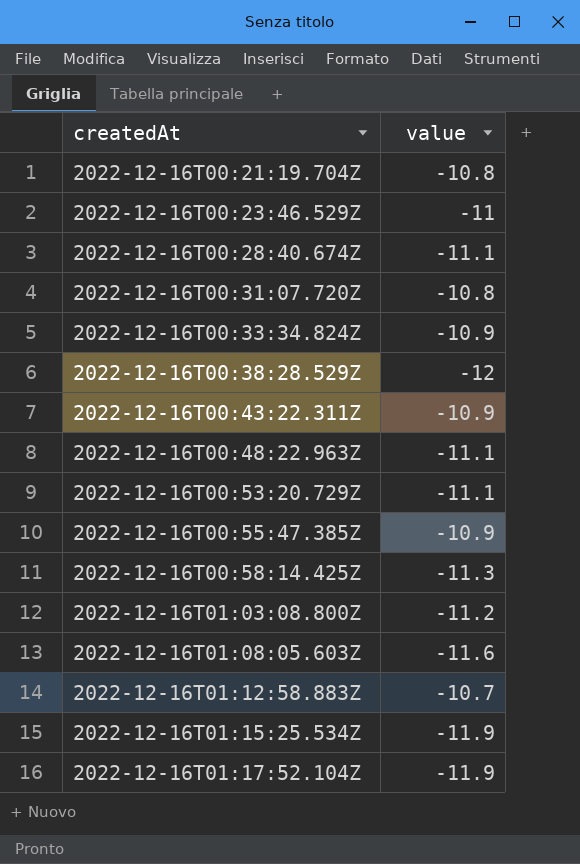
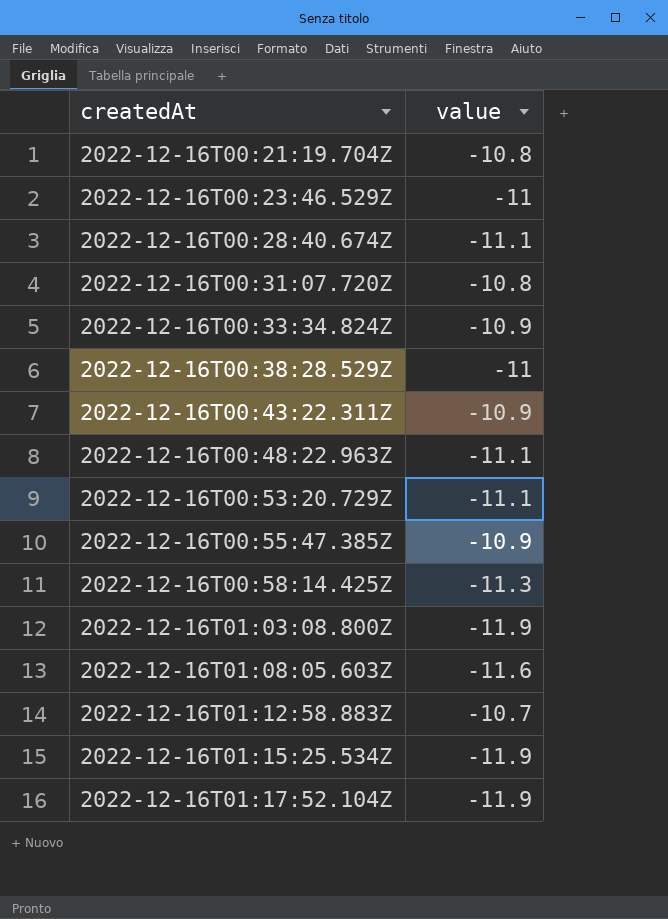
2022-12-16T00:38:28.529Z | value: -12 -> -11
2022-12-16T01:03:08.800Z | value: -11.2 -> -11.9

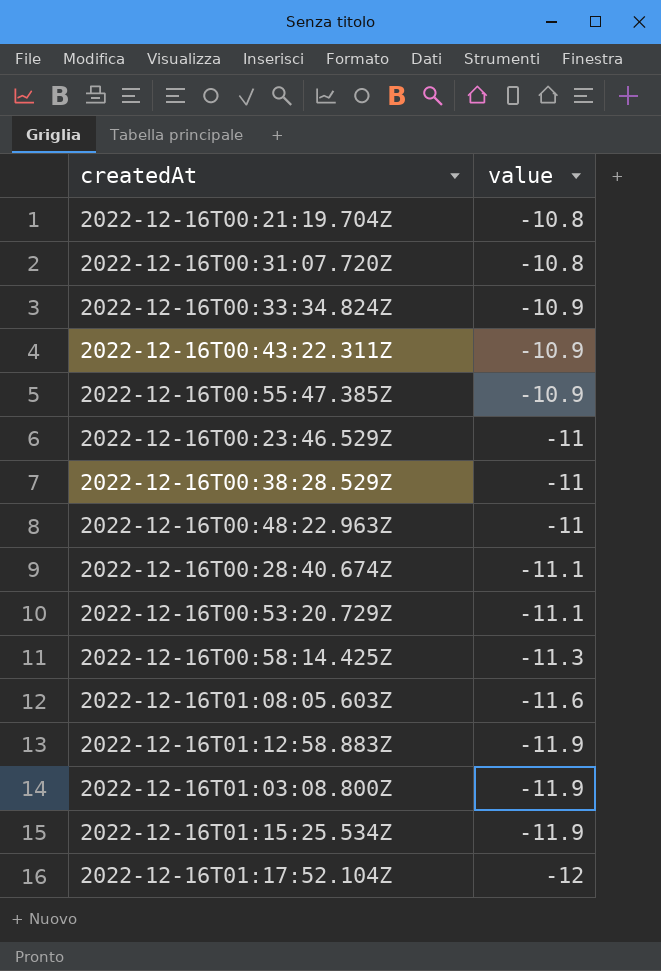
row order: createdAt ascending -> value descending
2022-12-16T00:48:22.963Z | value: -11.1 -> -11
2022-12-16T01:12:58.883Z | value: -10.7 -> -11.9
2022-12-16T01:17:52.104Z | value: -11.9 -> -12

